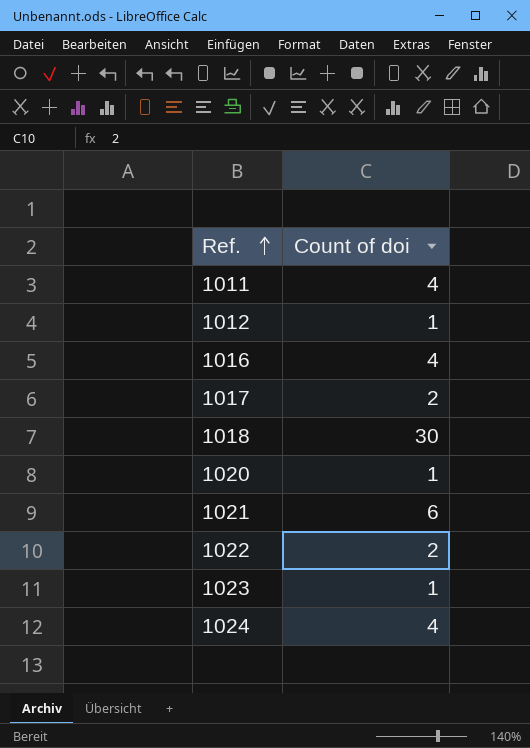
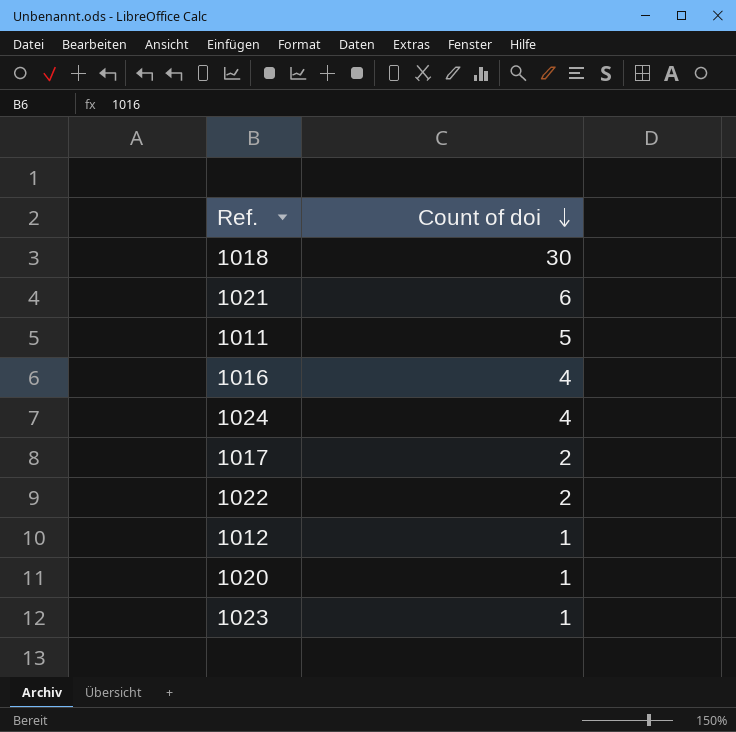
row order: Ref. ascending -> Count of doi descending
1011 | Count of doi: 4 -> 5

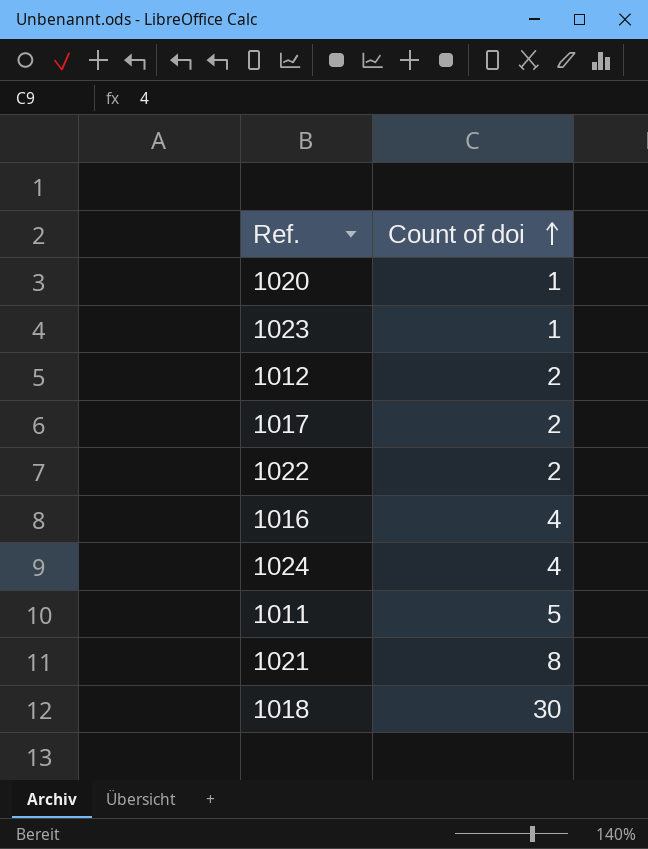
row order: Count of doi descending -> Count of doi ascending
1012 | Count of doi: 1 -> 2
1021 | Count of doi: 6 -> 8

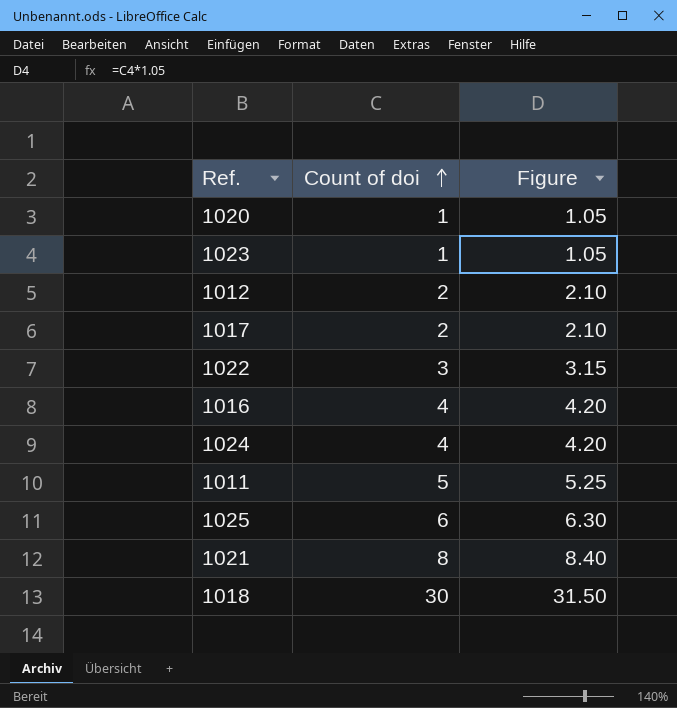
column Figure | formula: none -> [Count of doi] * 1.05
1022 | Count of doi: 2 -> 3
row 1025: none -> 6 | 6.30

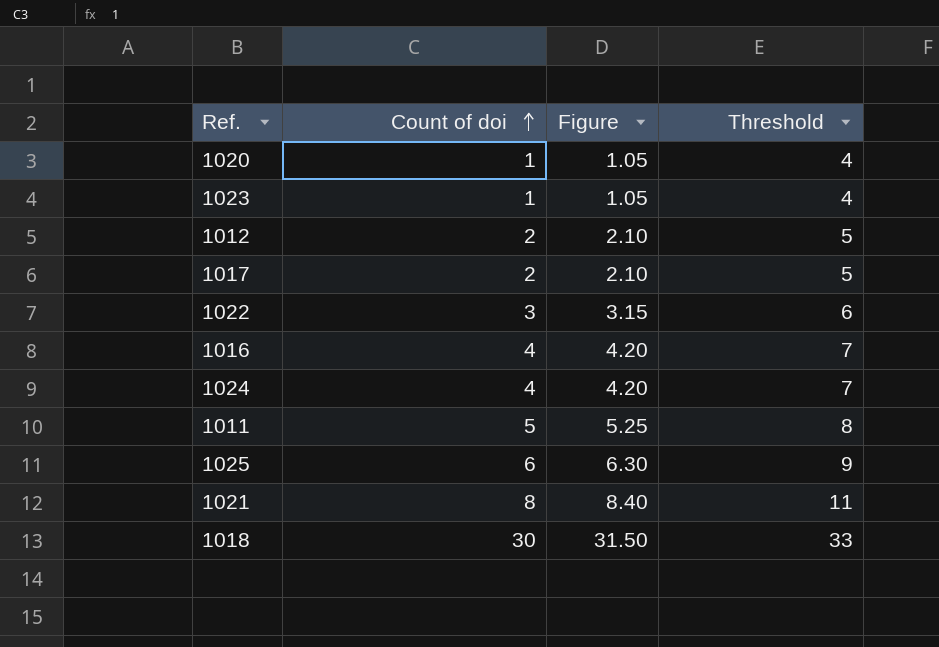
column Threshold | formula: none -> [Count of doi] + 3

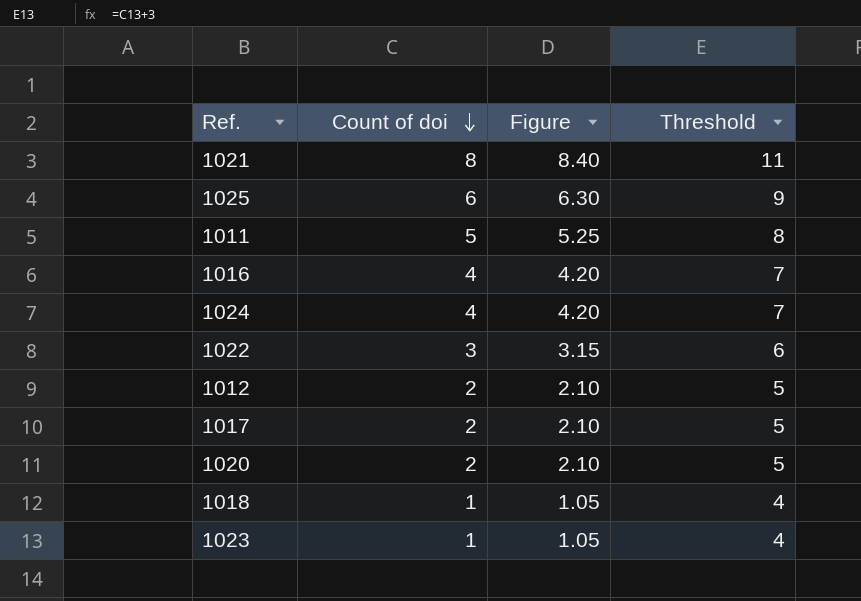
row order: Count of doi ascending -> Count of doi descending
1020 | Count of doi: 1 -> 2
1020 | Figure: 1.05 -> 2.10
1020 | Threshold: 4 -> 5
1018 | Count of doi: 30 -> 1
1018 | Figure: 31.50 -> 1.05
1018 | Threshold: 33 -> 4

